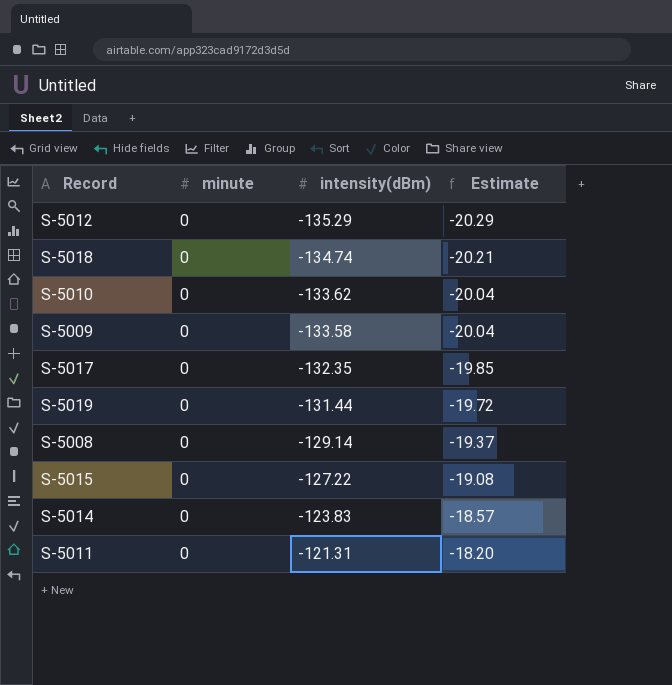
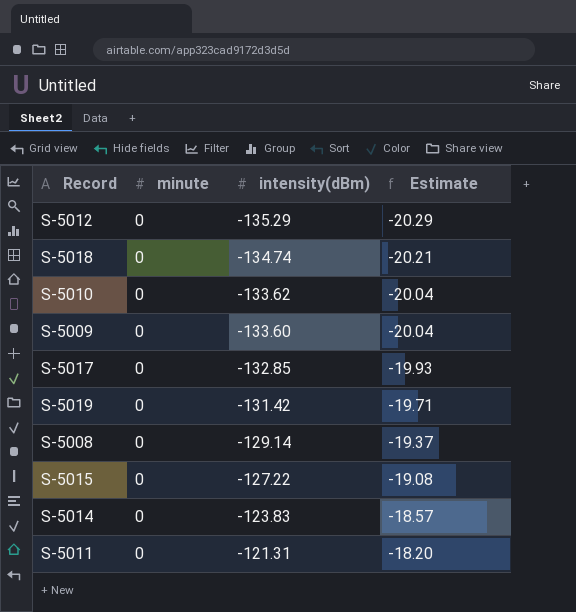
S-5009 | intensity(dBm): -133.58 -> -133.60
S-5017 | intensity(dBm): -132.35 -> -132.85
S-5017 | Estimate: -19.85 -> -19.93
S-5019 | intensity(dBm): -131.44 -> -131.42
S-5019 | Estimate: -19.72 -> -19.71

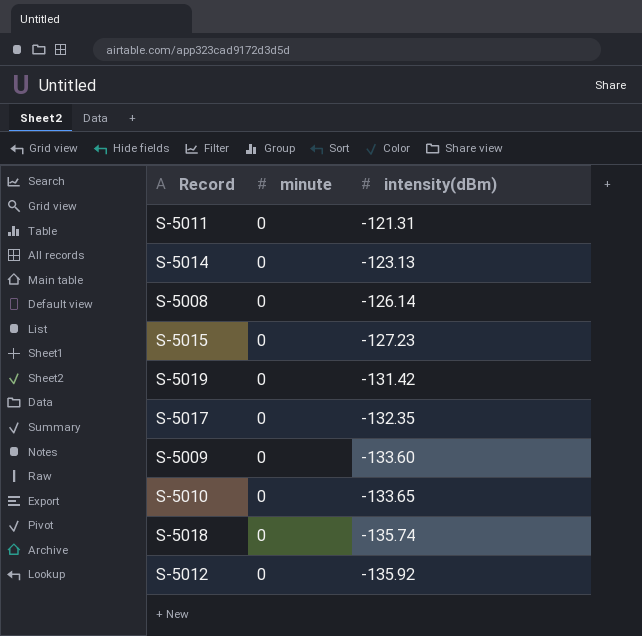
row order: intensity(dBm) ascending -> intensity(dBm) descending
column Estimate | formula: [intensity(dBm)] * 0.15 -> none
S-5014 | intensity(dBm): -123.83 -> -123.13
S-5008 | intensity(dBm): -129.14 -> -126.14
S-5015 | intensity(dBm): -127.22 -> -127.23
S-5017 | intensity(dBm): -132.85 -> -132.35
S-5010 | intensity(dBm): -133.62 -> -133.65
S-5018 | intensity(dBm): -134.74 -> -135.74
S-5012 | intensity(dBm): -135.29 -> -135.92

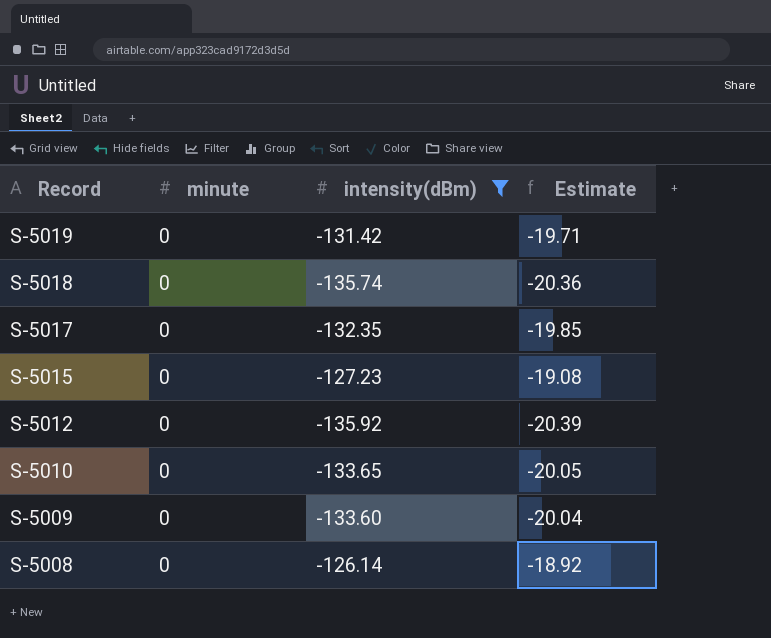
filter: none -> intensity(dBm) <= -126.14
row order: intensity(dBm) descending -> Record descending
column Estimate | formula: none -> [intensity(dBm)] * 0.15

